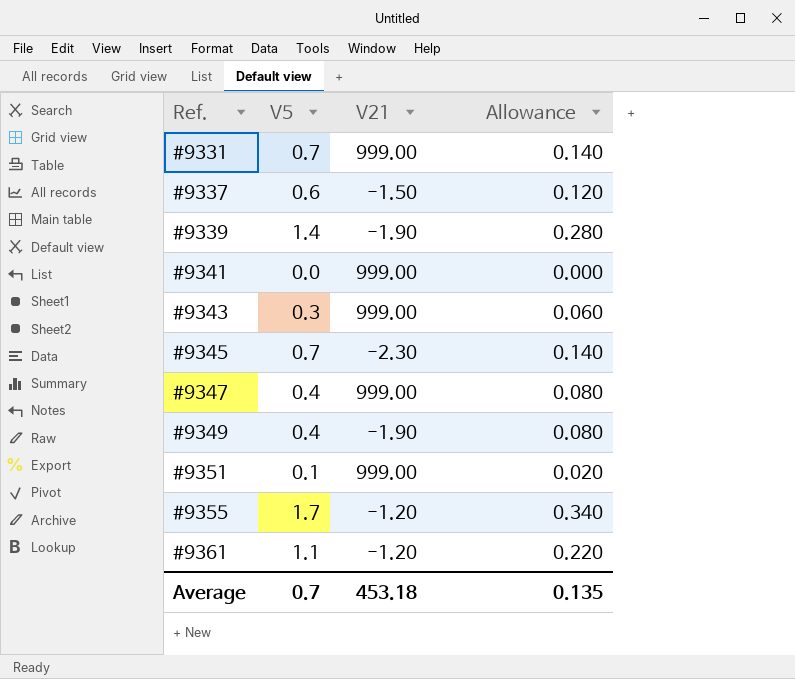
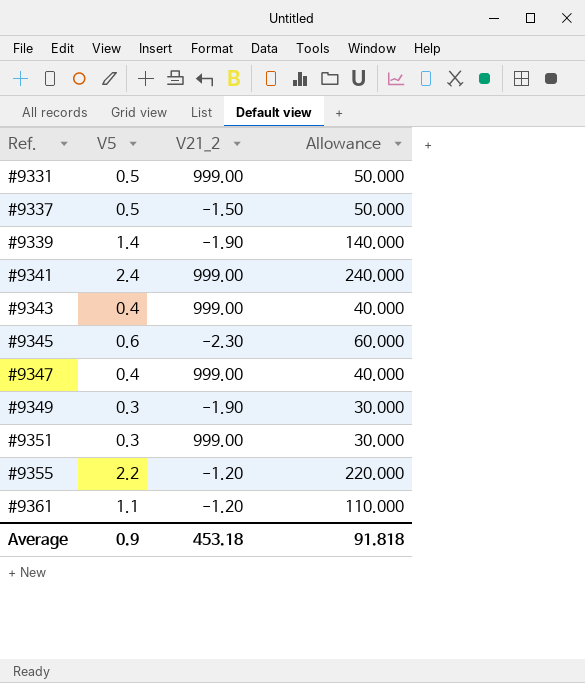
column name: V21 -> V21_2
column Allowance | formula: [V5] * 0.2 -> [V5] * 100
#9331 | V5: 0.7 -> 0.5
#9337 | V5: 0.6 -> 0.5
#9341 | V5: 0.0 -> 2.4
#9343 | V5: 0.3 -> 0.4
#9345 | V5: 0.7 -> 0.6
#9349 | V5: 0.4 -> 0.3
#9351 | V5: 0.1 -> 0.3
#9355 | V5: 1.7 -> 2.2
Average | V5: 0.7 -> 0.9
Average | Allowance: 0.135 -> 91.818

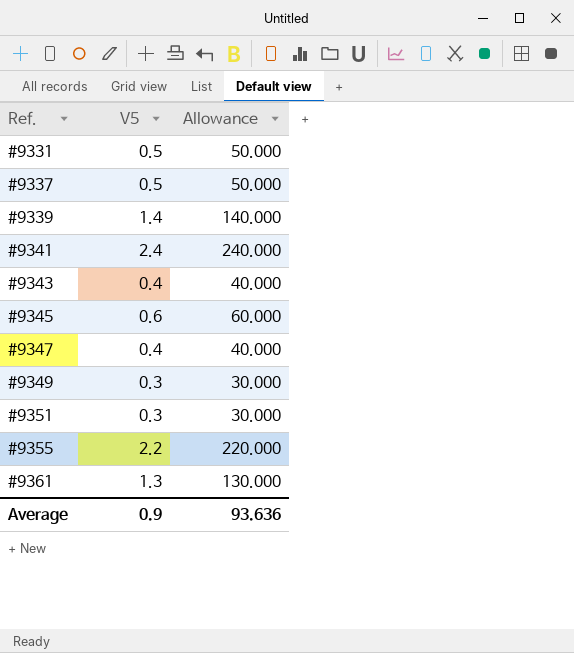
column V21_2 | position: 3 -> none
#9361 | V5: 1.1 -> 1.3
#9361 | Allowance: 110.000 -> 130.000
Average | Allowance: 91.818 -> 93.636

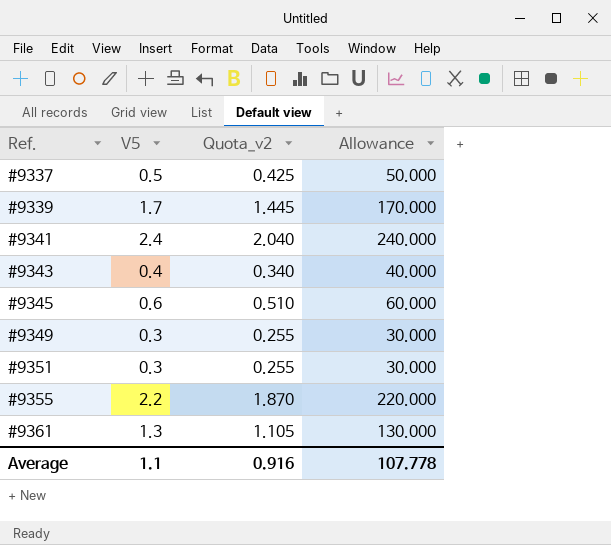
column Quota_v2 | formula: none -> [V5] * 0.85
row #9331: 0.5 | 50.000 -> none
row #9347: 0.4 | 40.000 -> none
#9339 | V5: 1.4 -> 1.7
#9339 | Allowance: 140.000 -> 170.000
Average | V5: 0.9 -> 1.1
Average | Allowance: 93.636 -> 107.778

